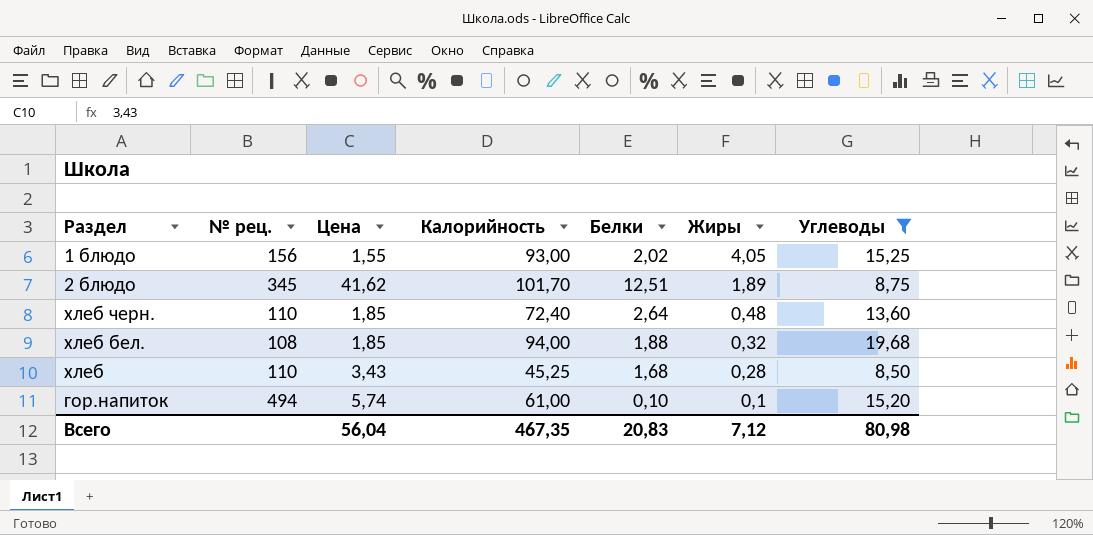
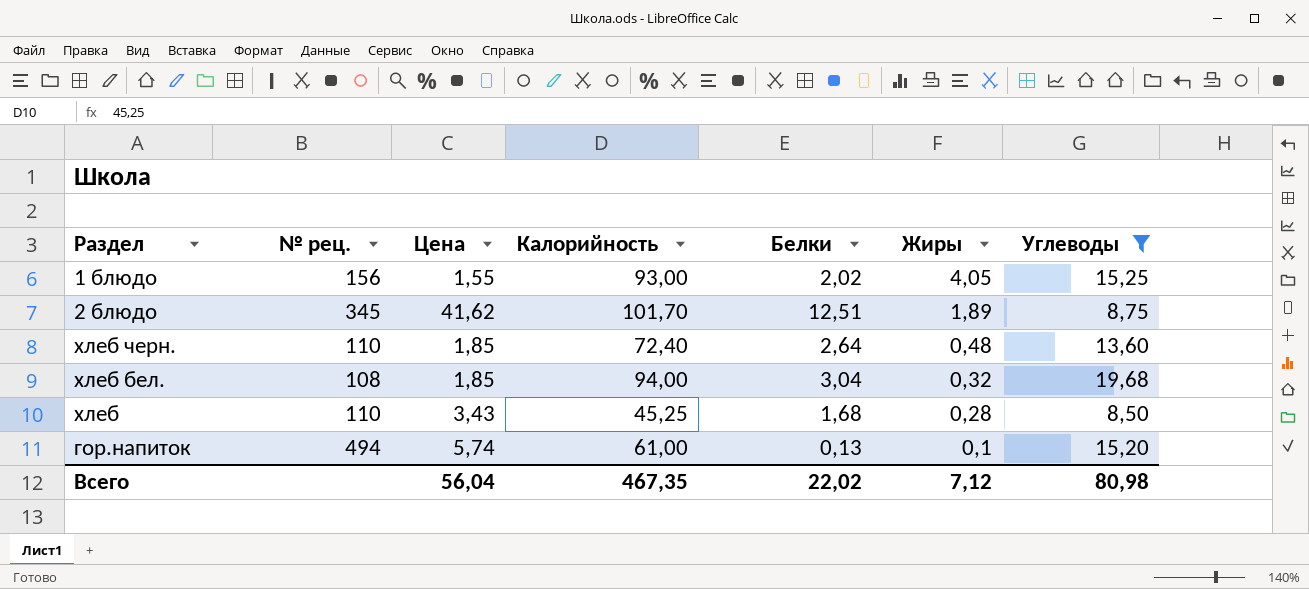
хлеб бел. | Белки: 1,88 -> 3,04
гор.напиток | Белки: 0,10 -> 0,13
Всего | Белки: 20,83 -> 22,02

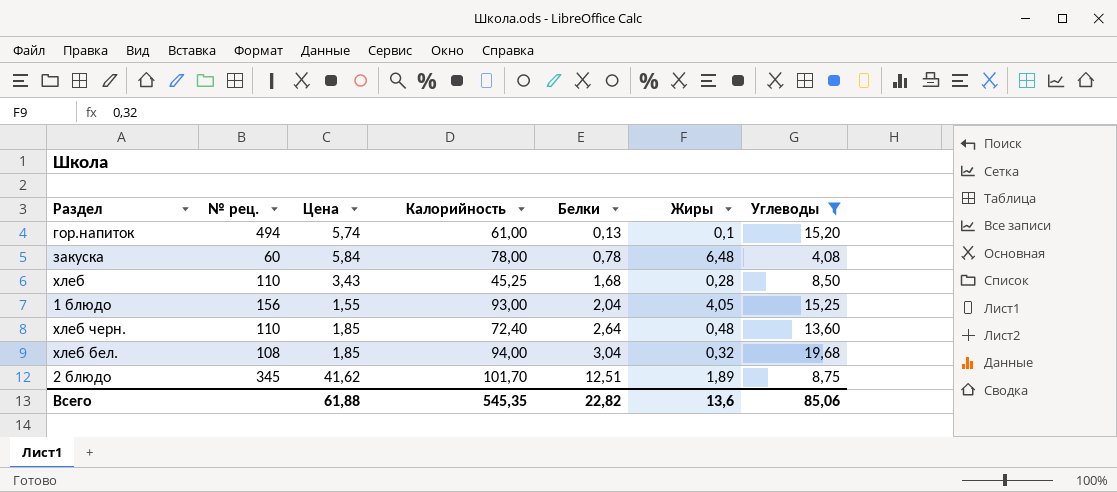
row order: Жиры descending -> Белки ascending
row закуска: none -> 60 | 5,84 | 78,00 | 0,78 | 6,48 | 4,08
1 блюдо | Белки: 2,02 -> 2,04
Всего | Цена: 56,04 -> 61,88
Всего | Калорийность: 467,35 -> 545,35
Всего | Белки: 22,02 -> 22,82
Всего | Жиры: 7,12 -> 13,6
Всего | Углеводы: 80,98 -> 85,06

